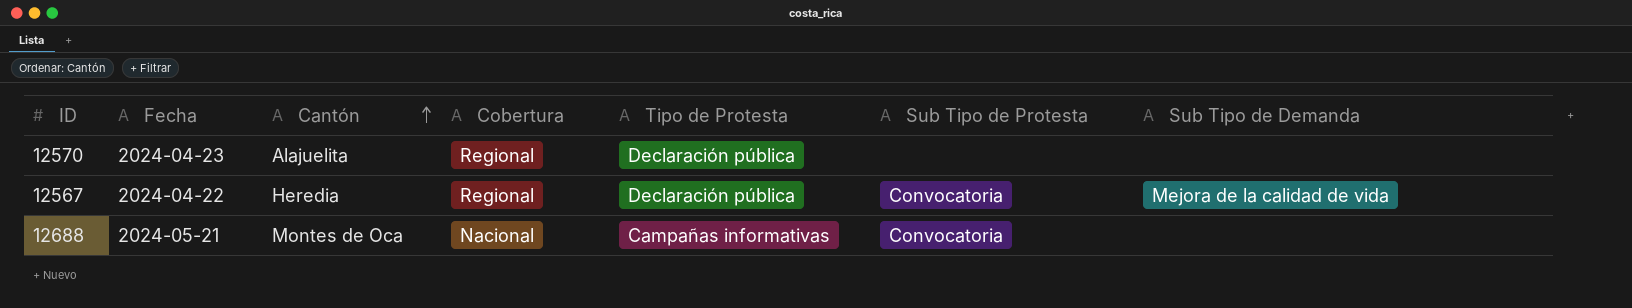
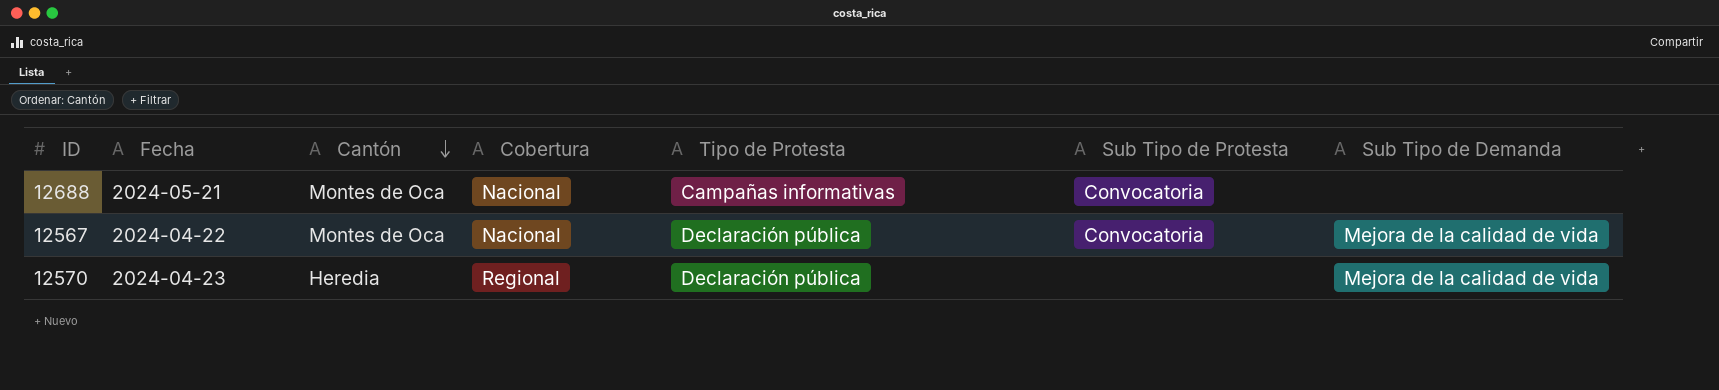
row order: Cantón ascending -> Cantón descending
12567 | Cantón: Heredia -> Montes de Oca
12567 | Cobertura: Regional -> Nacional
12570 | Cantón: Alajuelita -> Heredia
12570 | Sub Tipo de Demanda: none -> Mejora de la calidad de vida

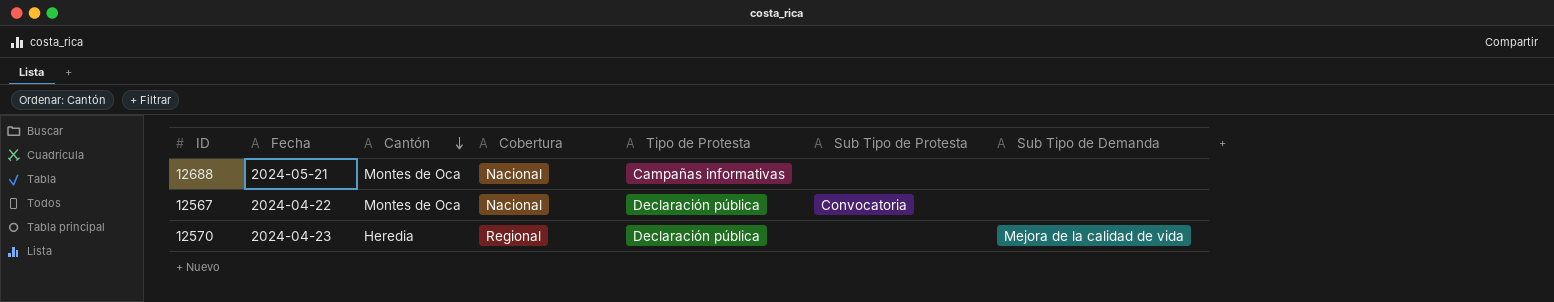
12688 | Sub Tipo de Protesta: Convocatoria -> none
12567 | Sub Tipo de Demanda: Mejora de la calidad de vida -> none

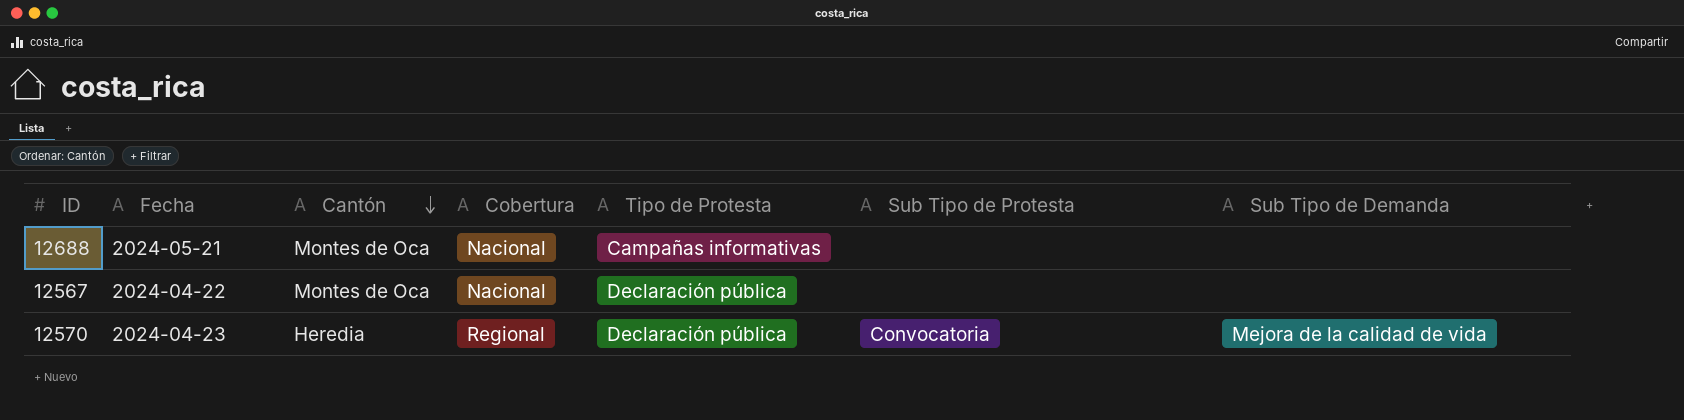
12567 | Sub Tipo de Protesta: Convocatoria -> none
12570 | Sub Tipo de Protesta: none -> Convocatoria

